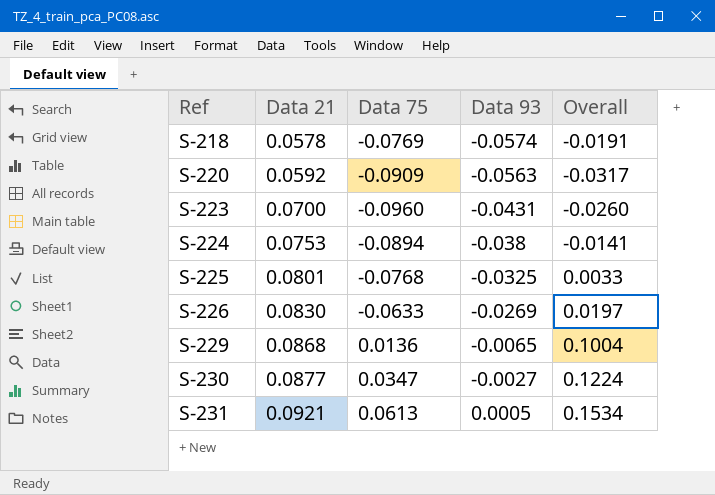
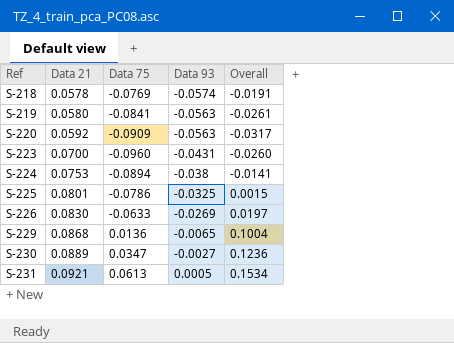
row S-219: none -> 0.0580 | -0.0841 | -0.0563 | -0.0261
S-225 | Data 75: -0.0768 -> -0.0786
S-225 | Overall: 0.0033 -> 0.0015
S-230 | Data 21: 0.0877 -> 0.0889
S-230 | Overall: 0.1224 -> 0.1236

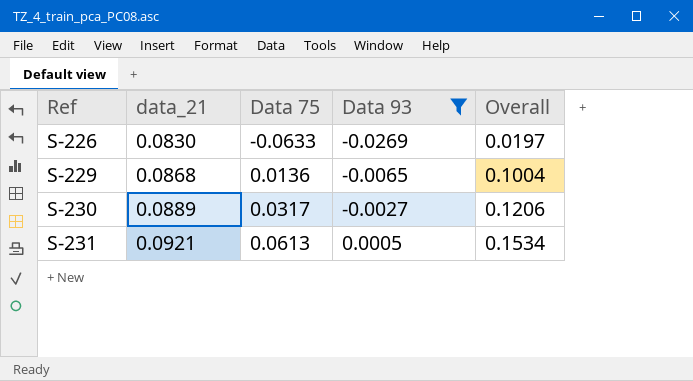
filter: none -> Data 93 >= -0.0269
column name: Data 21 -> data_21
S-230 | Data 75: 0.0347 -> 0.0317
S-230 | Overall: 0.1236 -> 0.1206

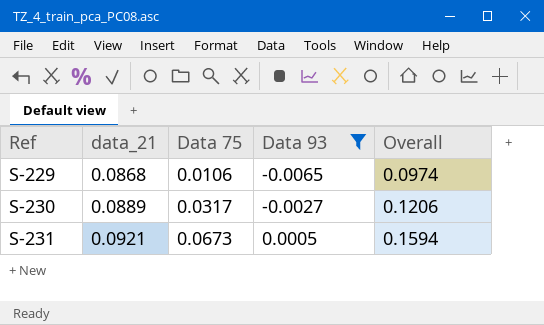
row S-226: 0.0830 | -0.0633 | -0.0269 | 0.0197 -> none
S-229 | Data 75: 0.0136 -> 0.0106
S-229 | Overall: 0.1004 -> 0.0974
S-231 | Data 75: 0.0613 -> 0.0673
S-231 | Overall: 0.1534 -> 0.1594

